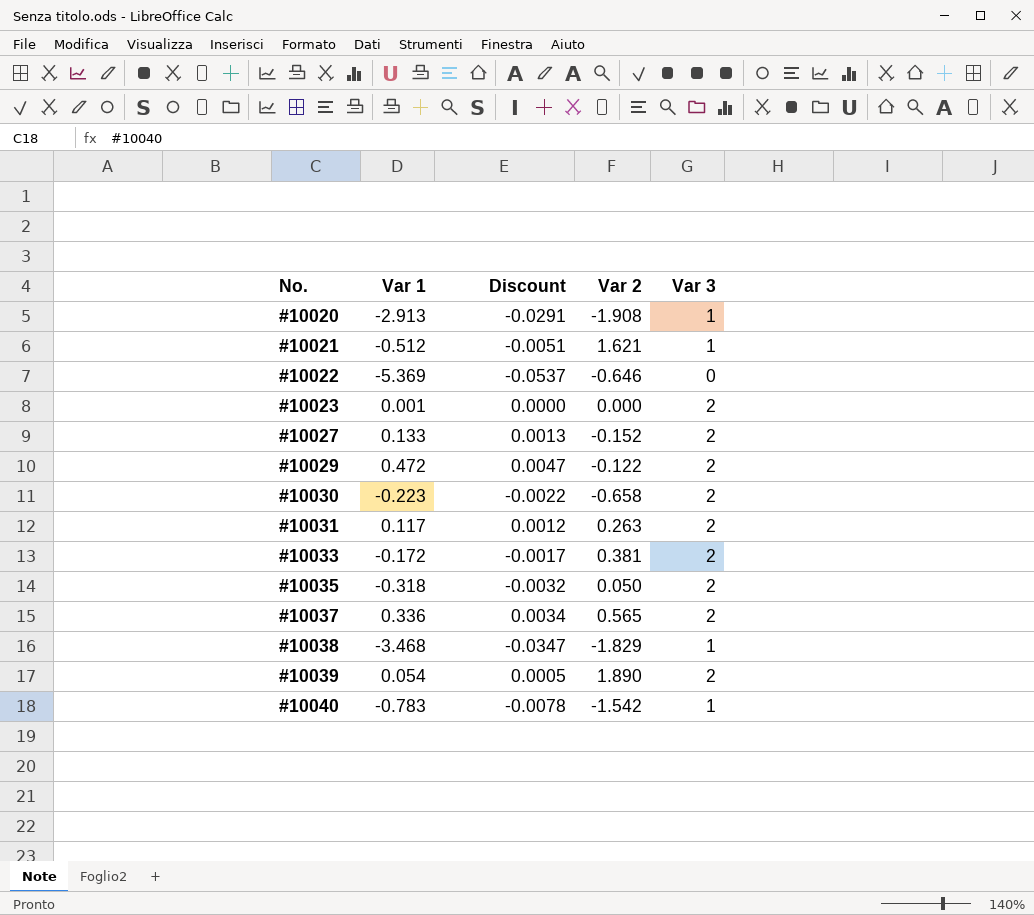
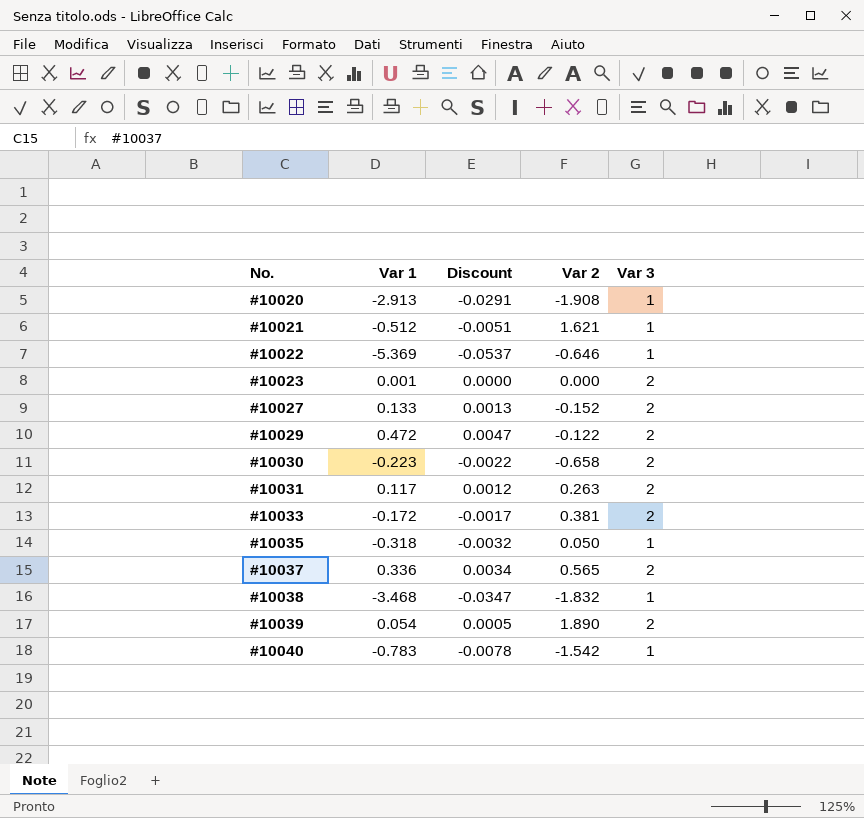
#10022 | Var 3: 0 -> 1
#10035 | Var 3: 2 -> 1
#10038 | Var 2: -1.829 -> -1.832

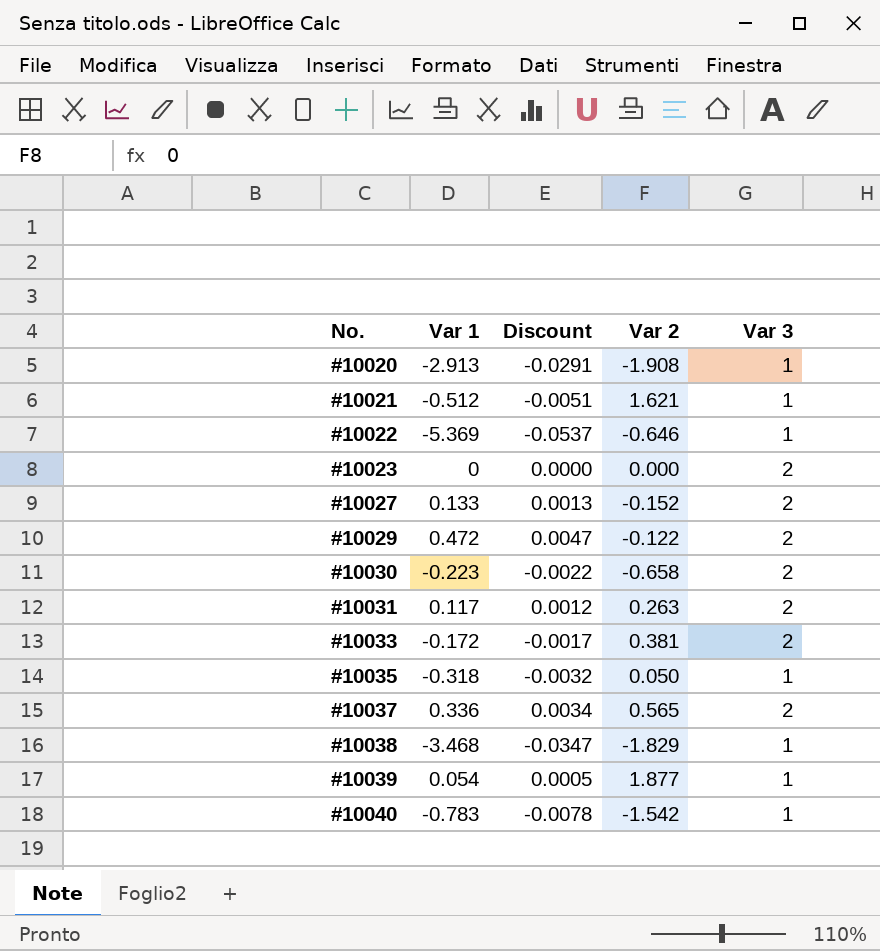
#10023 | Var 1: 0.001 -> 0
#10038 | Var 2: -1.832 -> -1.829
#10039 | Var 2: 1.890 -> 1.877
#10039 | Var 3: 2 -> 1

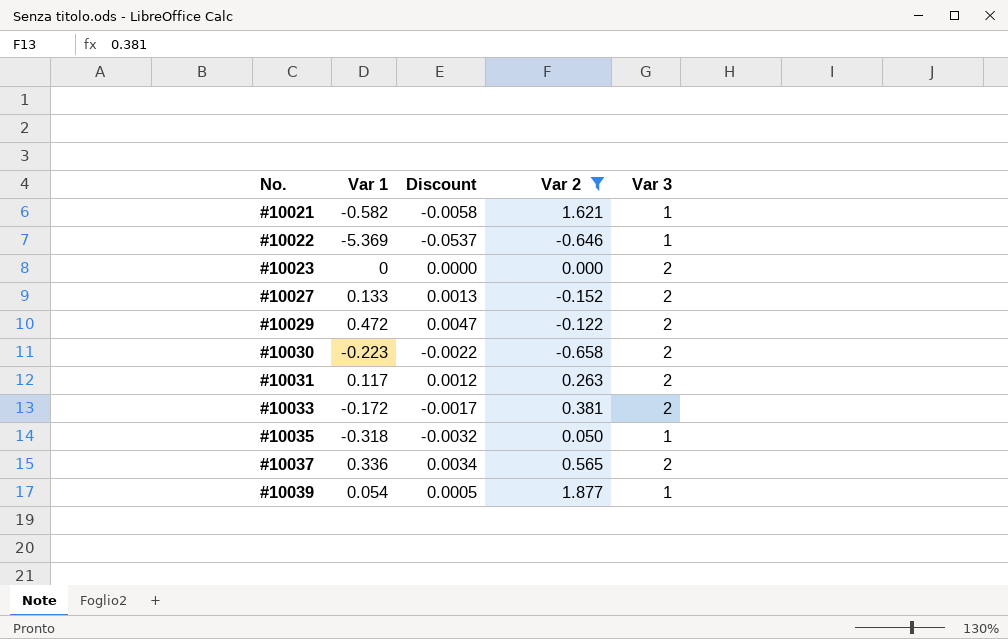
filter: none -> Var 2 >= -0.658
#10021 | Var 1: -0.512 -> -0.582
#10021 | Discount: -0.0051 -> -0.0058

